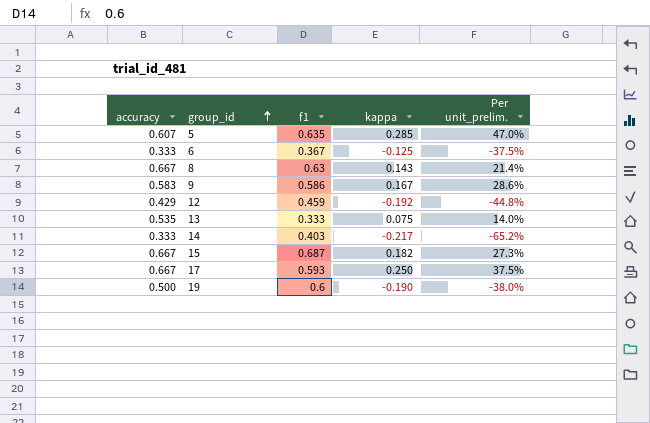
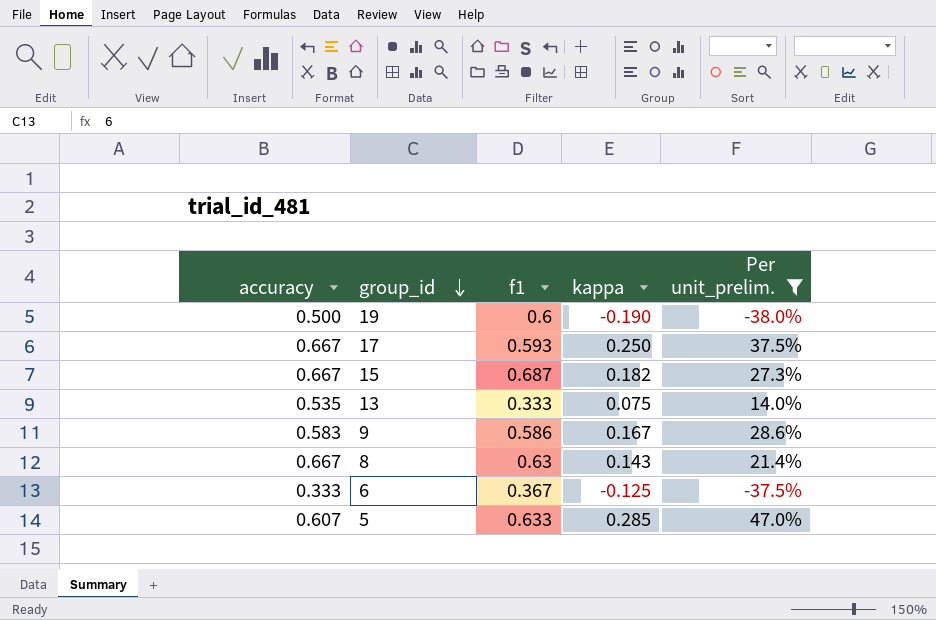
filter: none -> Per unit_prelim. >= -38.0%
row order: group_id ascending -> group_id descending
5 | f1: 0.635 -> 0.633

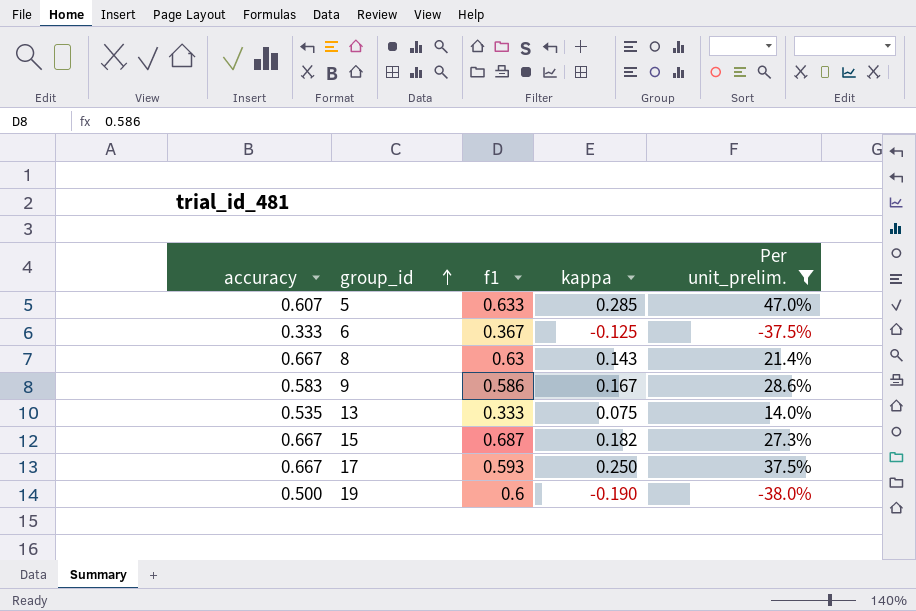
row order: group_id descending -> group_id ascending

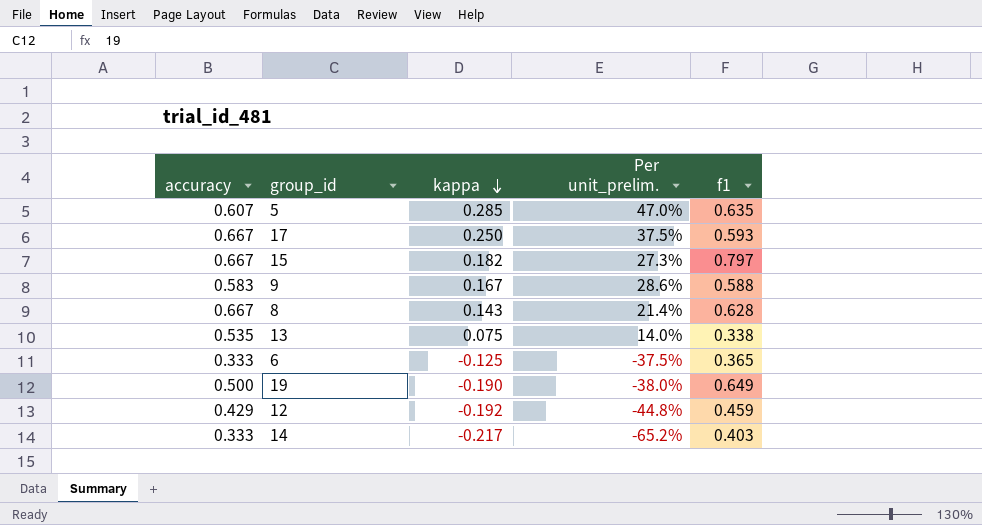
filter: Per unit_prelim. >= -38.0% -> none
row order: group_id ascending -> kappa descending
column f1 | position: 3 -> 5
5 | f1: 0.633 -> 0.635
15 | f1: 0.687 -> 0.797
9 | f1: 0.586 -> 0.588
8 | f1: 0.63 -> 0.628
13 | f1: 0.333 -> 0.338
6 | f1: 0.367 -> 0.365
19 | f1: 0.6 -> 0.649

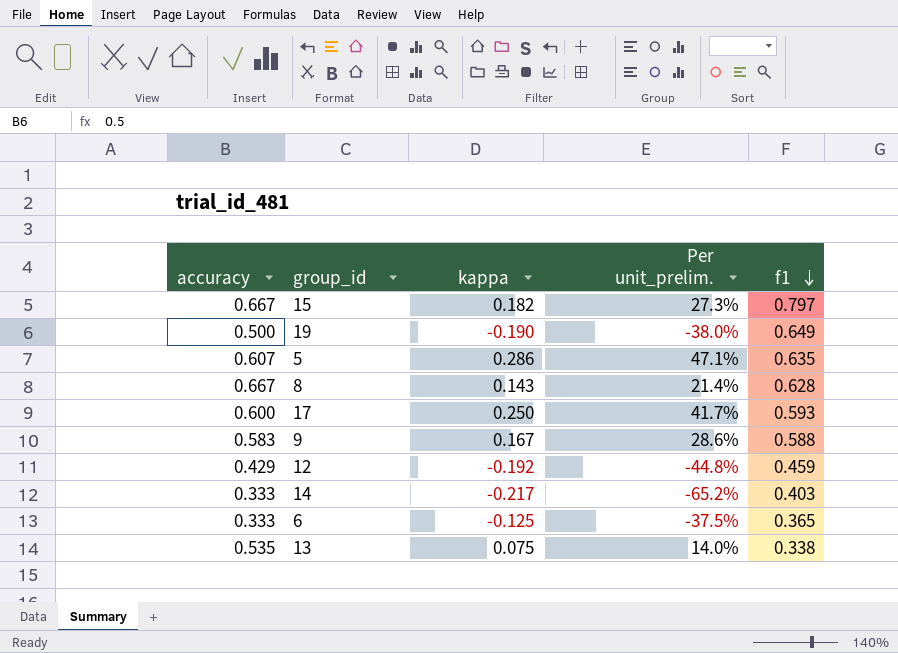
row order: kappa descending -> f1 descending
5 | kappa: 0.285 -> 0.286
5 | Per unit_prelim.: 47.0% -> 47.1%
17 | accuracy: 0.667 -> 0.600
17 | Per unit_prelim.: 37.5% -> 41.7%

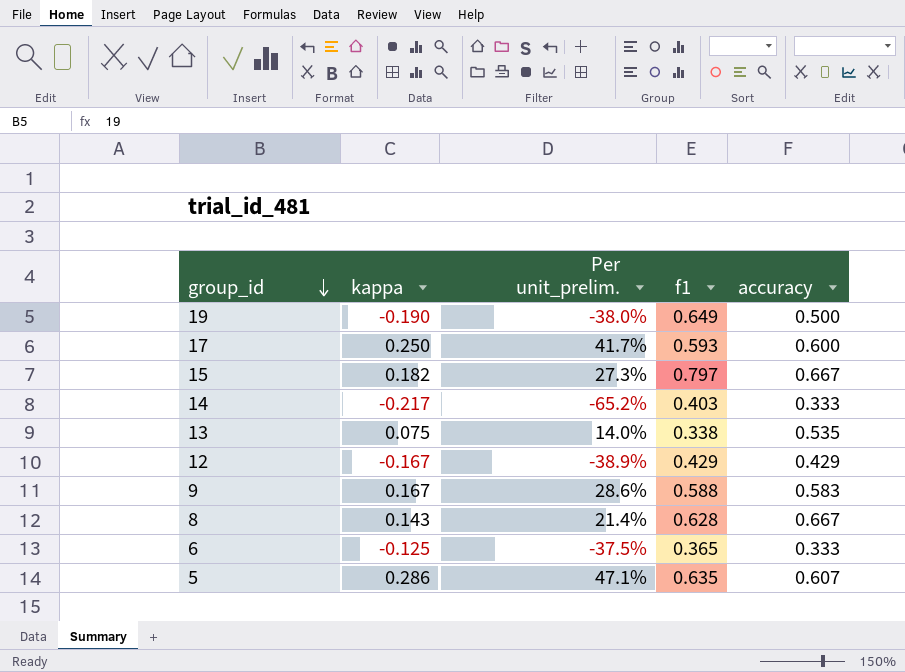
row order: f1 descending -> group_id descending
column accuracy | position: 1 -> 5
12 | kappa: -0.192 -> -0.167
12 | Per unit_prelim.: -44.8% -> -38.9%
12 | f1: 0.459 -> 0.429

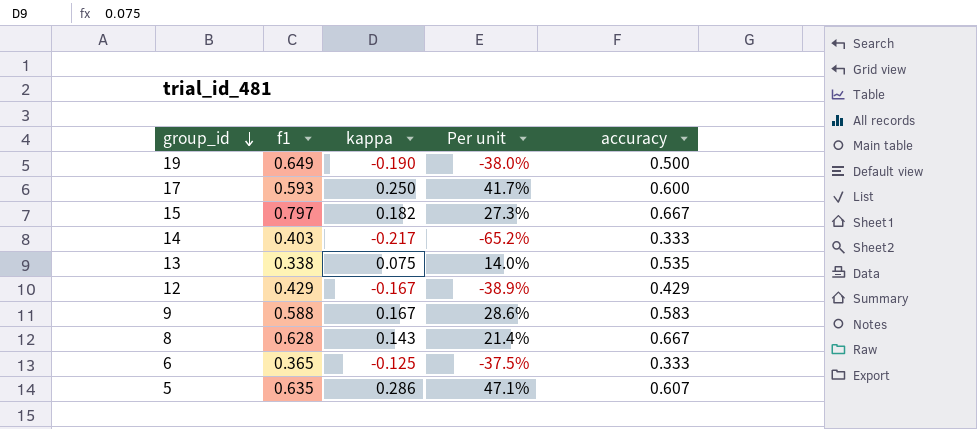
column f1 | position: 4 -> 2
column name: Per unit_prelim. -> Per unit

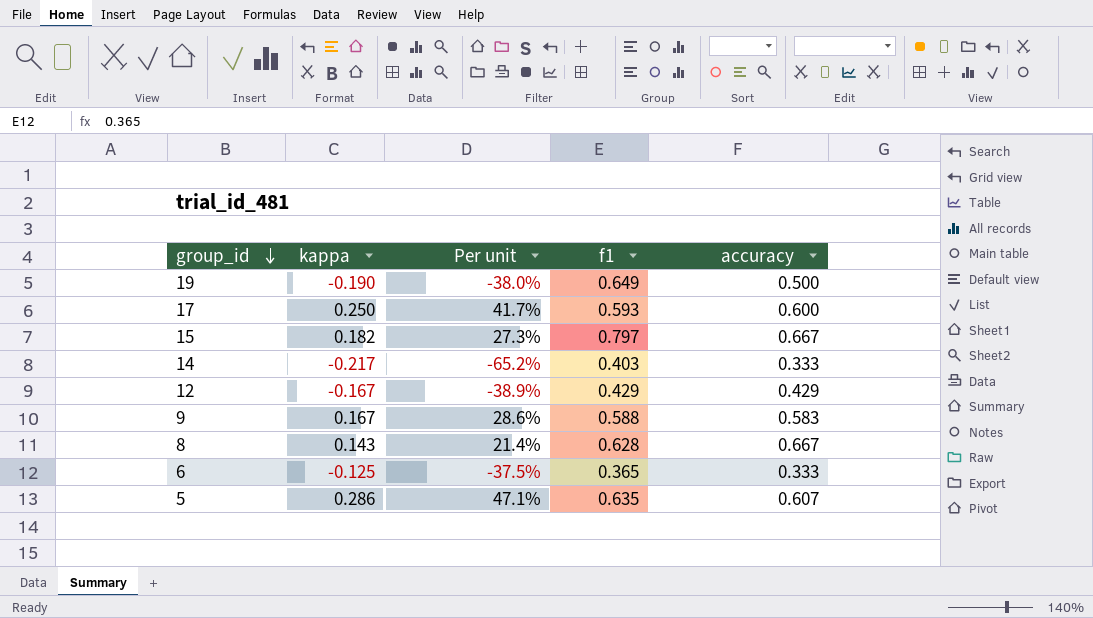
column f1 | position: 2 -> 4
row 13: 0.338 | 0.075 | 14.0% | 0.535 -> none

